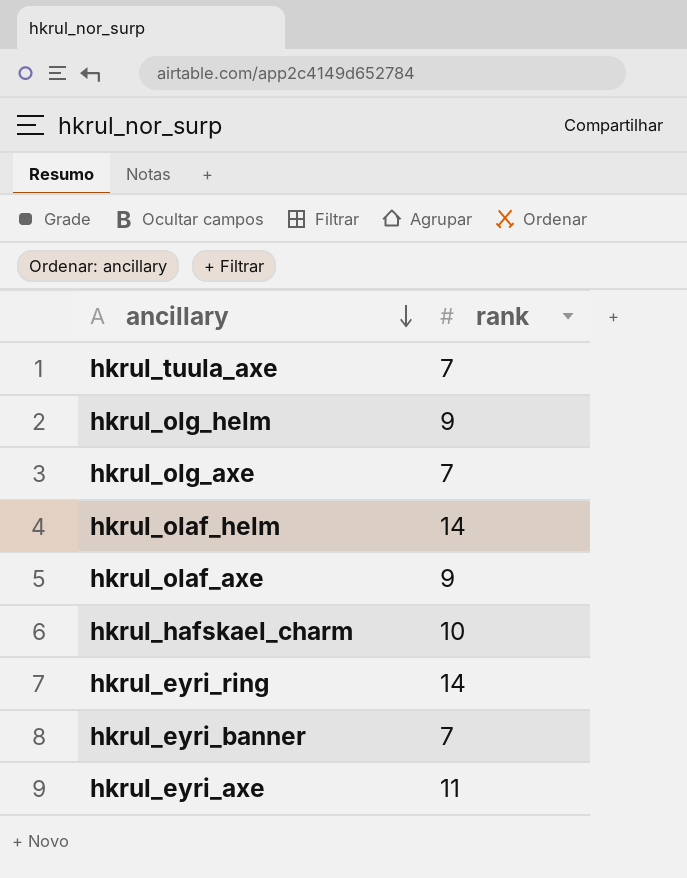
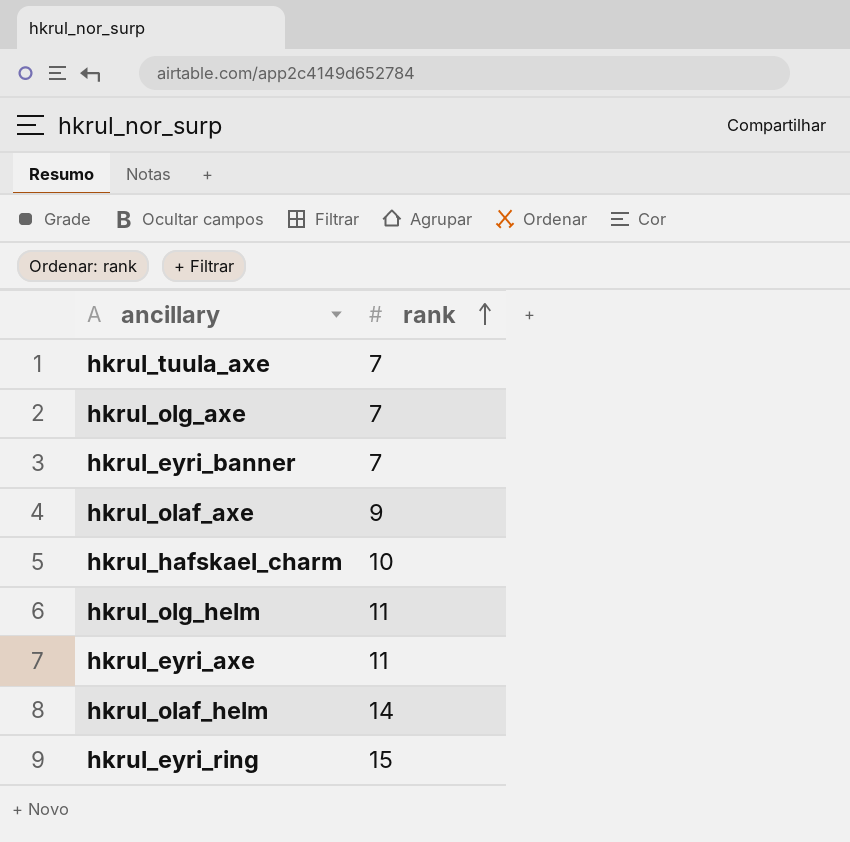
row order: ancillary descending -> rank ascending
hkrul_olg_helm | rank: 9 -> 11
hkrul_eyri_ring | rank: 14 -> 15

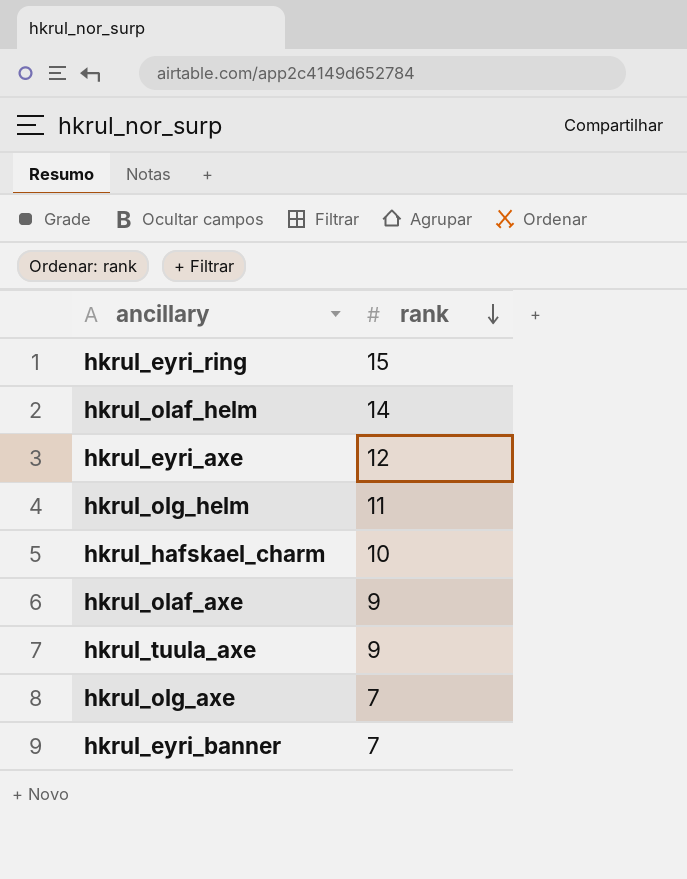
row order: rank ascending -> rank descending
hkrul_eyri_axe | rank: 11 -> 12
hkrul_tuula_axe | rank: 7 -> 9

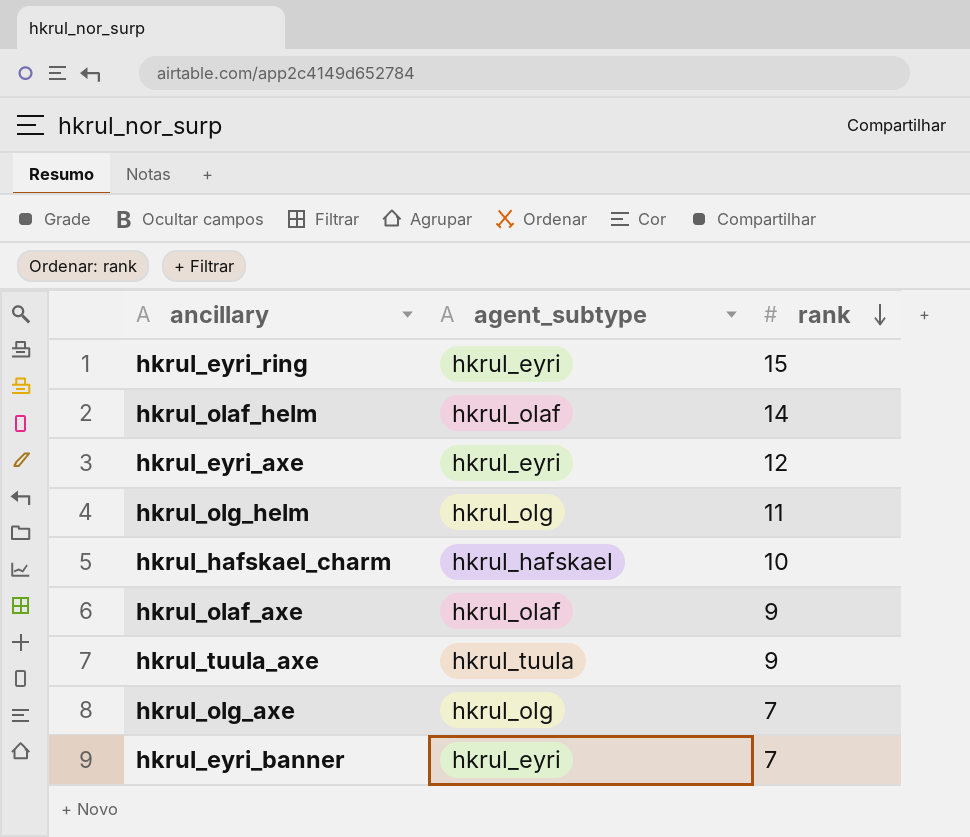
column agent_subtype | position: none -> 2

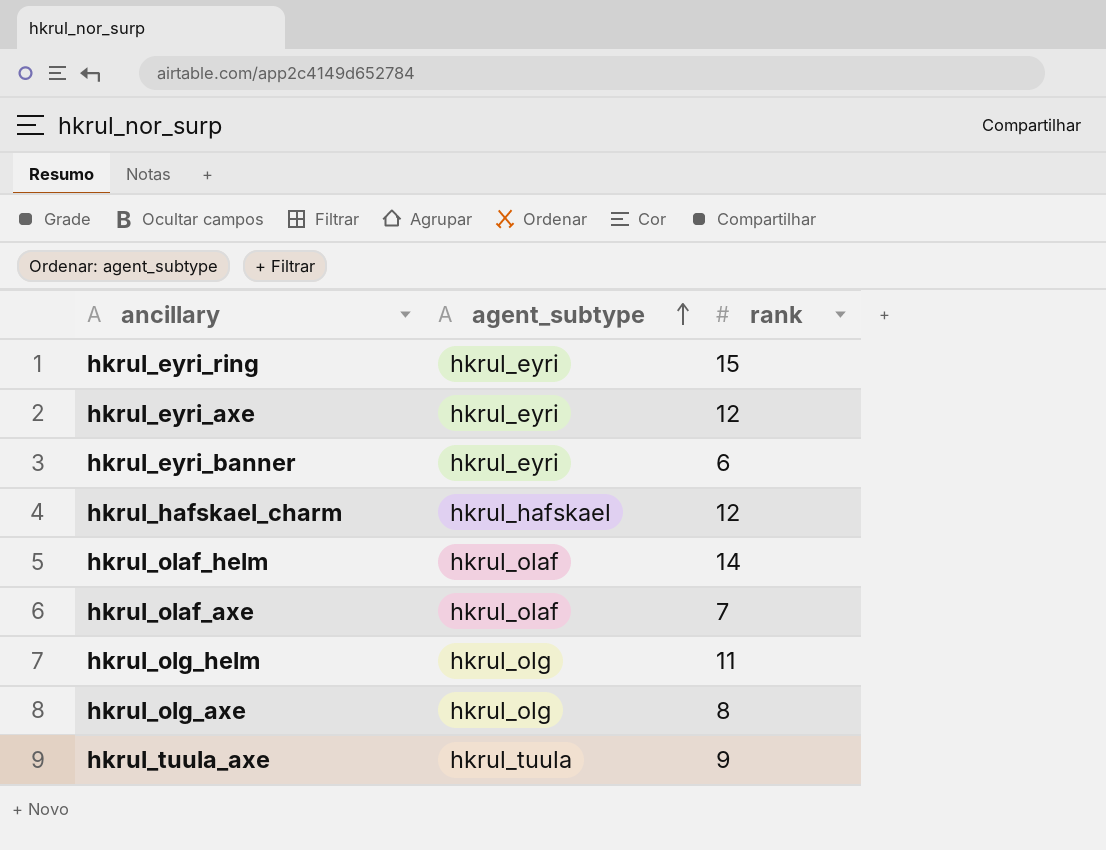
row order: rank descending -> agent_subtype ascending
hkrul_eyri_banner | rank: 7 -> 6
hkrul_hafskael_charm | rank: 10 -> 12
hkrul_olaf_axe | rank: 9 -> 7
hkrul_olg_axe | rank: 7 -> 8

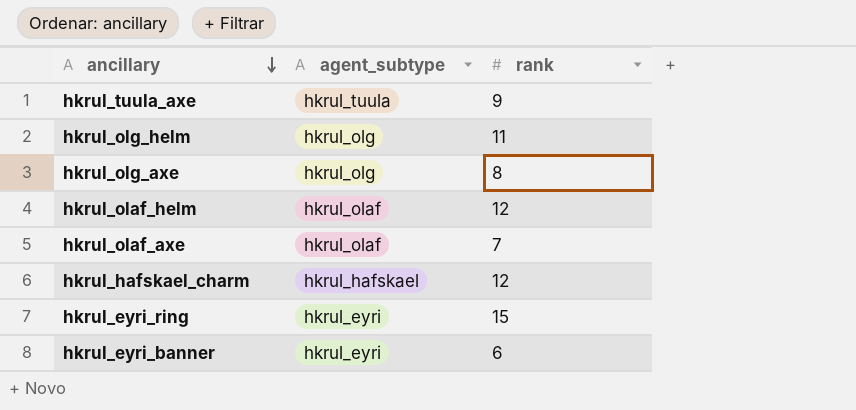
row order: agent_subtype ascending -> ancillary descending
row hkrul_eyri_axe: hkrul_eyri | 12 -> none
hkrul_olaf_helm | rank: 14 -> 12

